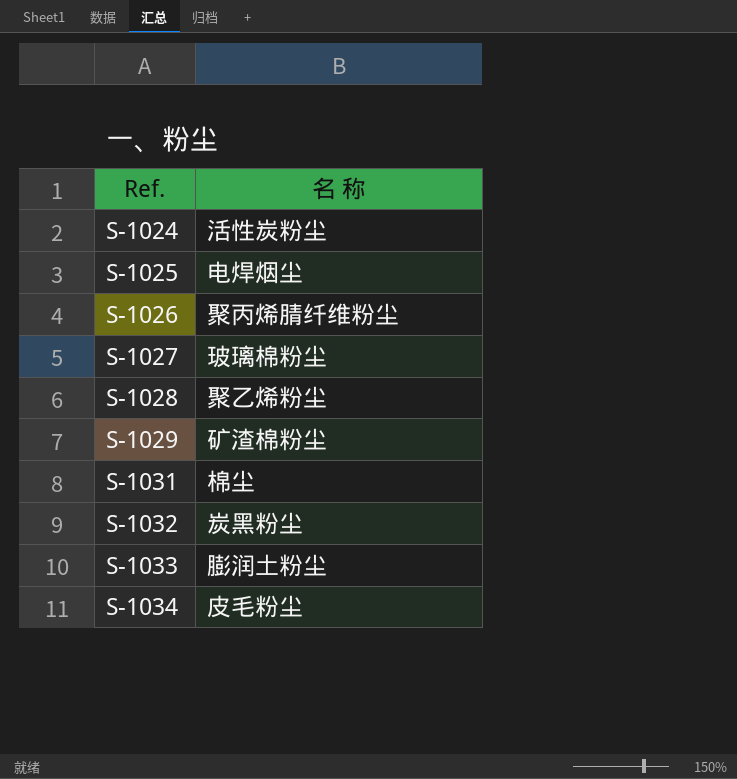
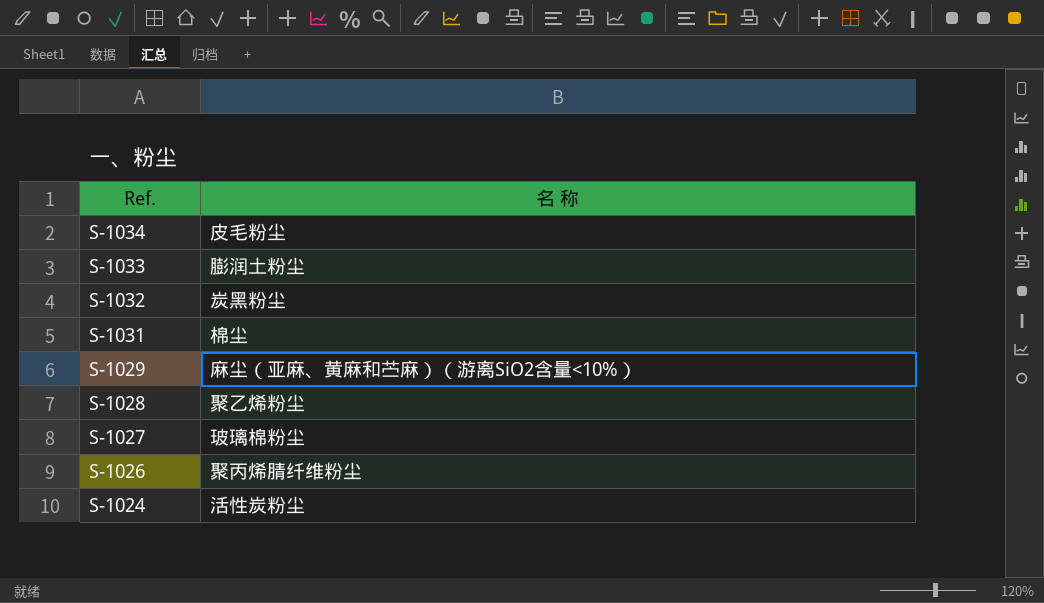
row order: Ref. ascending -> Ref. descending
row S-1025: 电焊烟尘 -> none
S-1029 | 名 称: 矿渣棉粉尘 -> 麻尘（亚麻、黄麻和苎麻）（游离SiO2含量<10%）

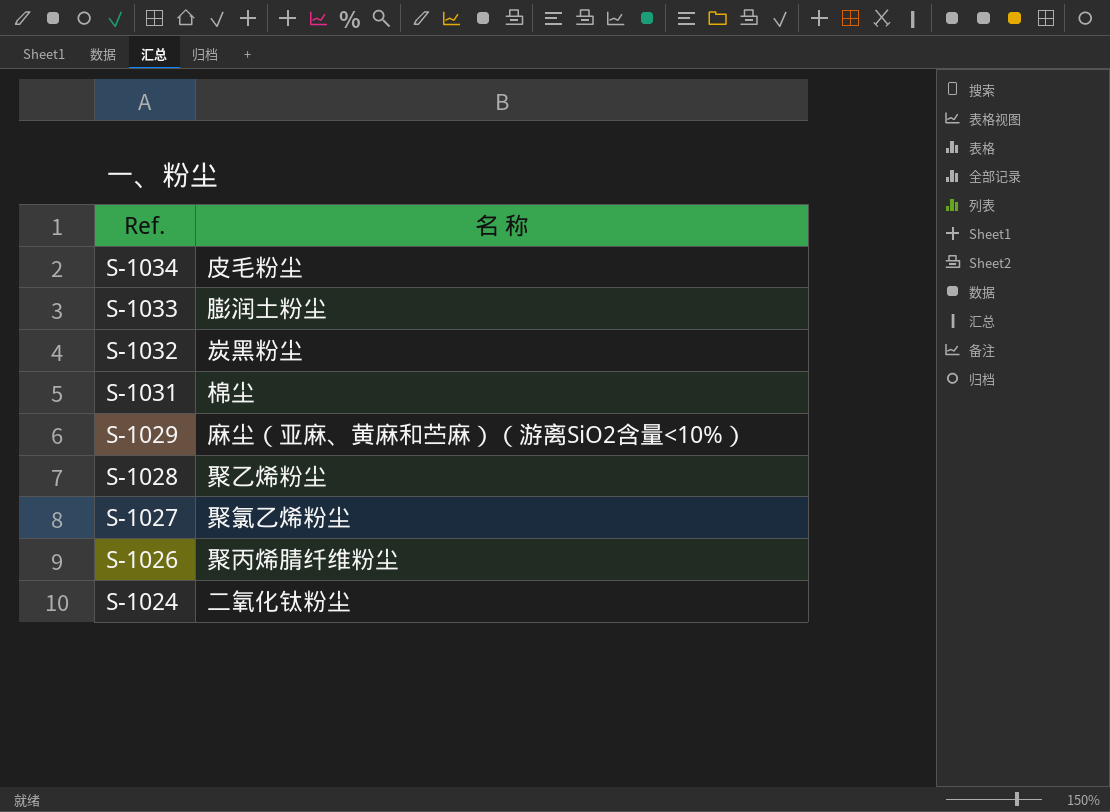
S-1027 | 名 称: 玻璃棉粉尘 -> 聚氯乙烯粉尘
S-1024 | 名 称: 活性炭粉尘 -> 二氧化钛粉尘

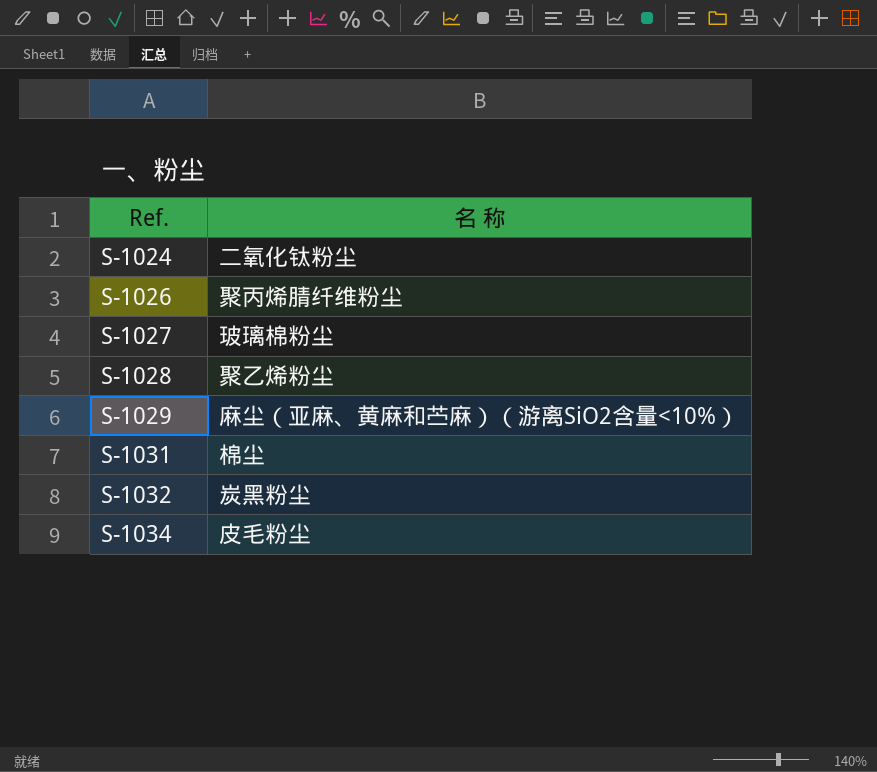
row order: Ref. descending -> Ref. ascending
row S-1033: 膨润土粉尘 -> none
S-1027 | 名 称: 聚氯乙烯粉尘 -> 玻璃棉粉尘

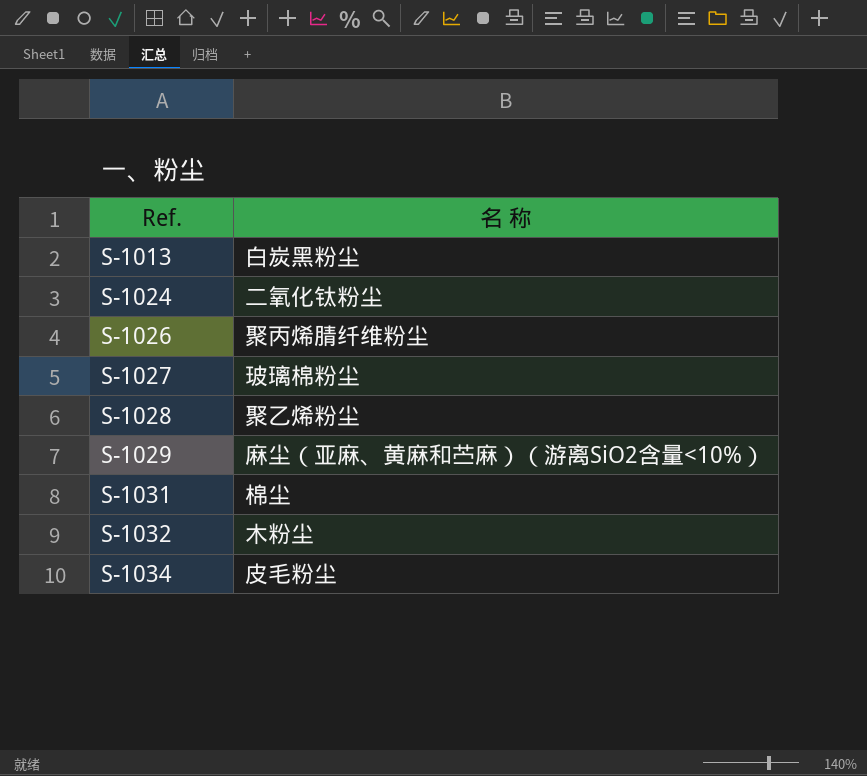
row S-1013: none -> 白炭黑粉尘
S-1032 | 名 称: 炭黑粉尘 -> 木粉尘

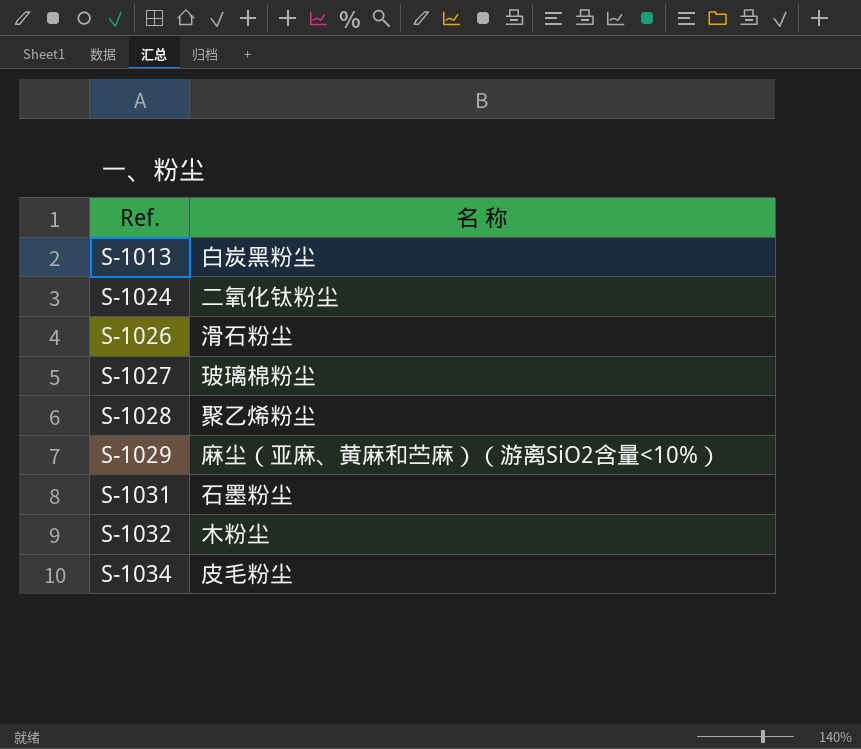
S-1026 | 名 称: 聚丙烯腈纤维粉尘 -> 滑石粉尘
S-1031 | 名 称: 棉尘 -> 石墨粉尘

